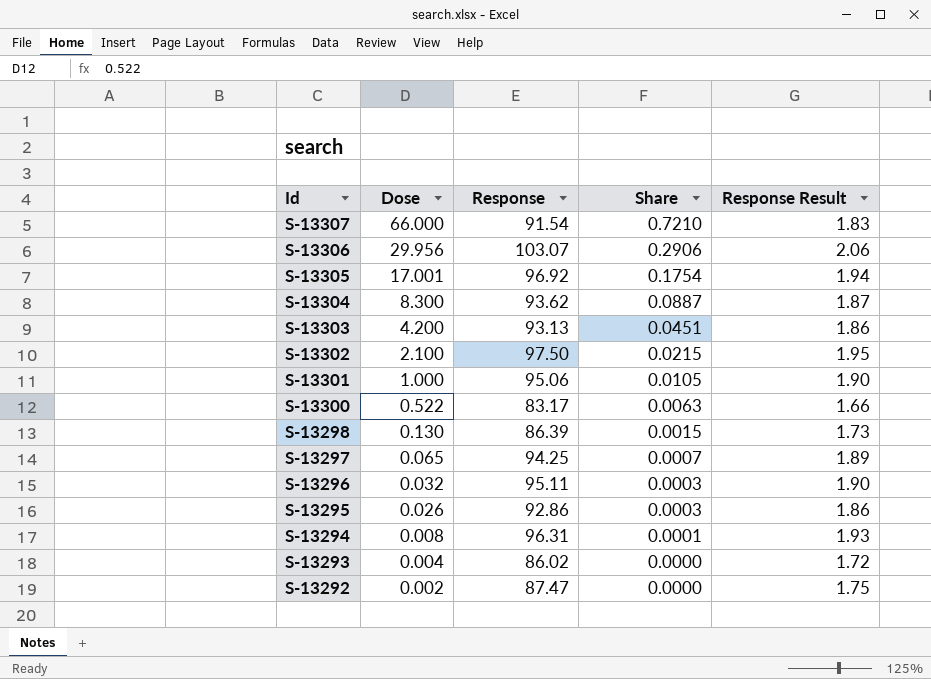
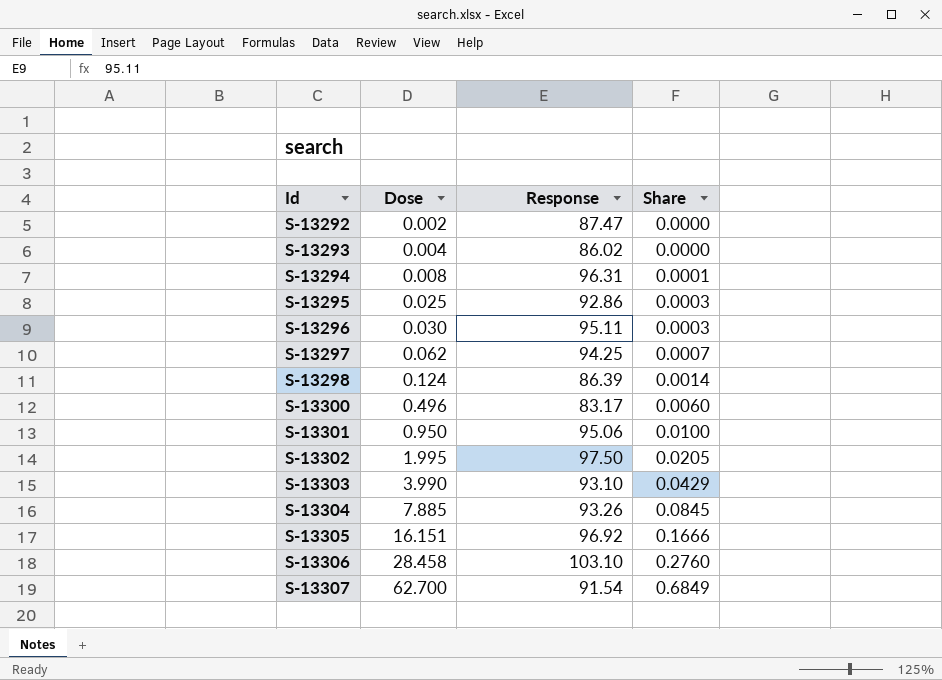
row order: Id descending -> Id ascending
column Response Result | formula: [Response] * 0.02 -> none
S-13295 | Dose: 0.026 -> 0.025
S-13296 | Dose: 0.032 -> 0.030
S-13297 | Dose: 0.065 -> 0.062
S-13298 | Dose: 0.130 -> 0.124
S-13298 | Share: 0.0015 -> 0.0014
S-13300 | Dose: 0.522 -> 0.496
S-13300 | Share: 0.0063 -> 0.0060
S-13301 | Dose: 1.000 -> 0.950
S-13301 | Share: 0.0105 -> 0.0100
S-13302 | Dose: 2.100 -> 1.995
S-13302 | Share: 0.0215 -> 0.0205
S-13303 | Dose: 4.200 -> 3.990
S-13303 | Response: 93.13 -> 93.10
S-13303 | Share: 0.0451 -> 0.0429
S-13304 | Dose: 8.300 -> 7.885
S-13304 | Response: 93.62 -> 93.26
S-13304 | Share: 0.0887 -> 0.0845
S-13305 | Dose: 17.001 -> 16.151
S-13305 | Share: 0.1754 -> 0.1666
S-13306 | Dose: 29.956 -> 28.458
S-13306 | Response: 103.07 -> 103.10
S-13306 | Share: 0.2906 -> 0.2760
S-13307 | Dose: 66.000 -> 62.700
S-13307 | Share: 0.7210 -> 0.6849

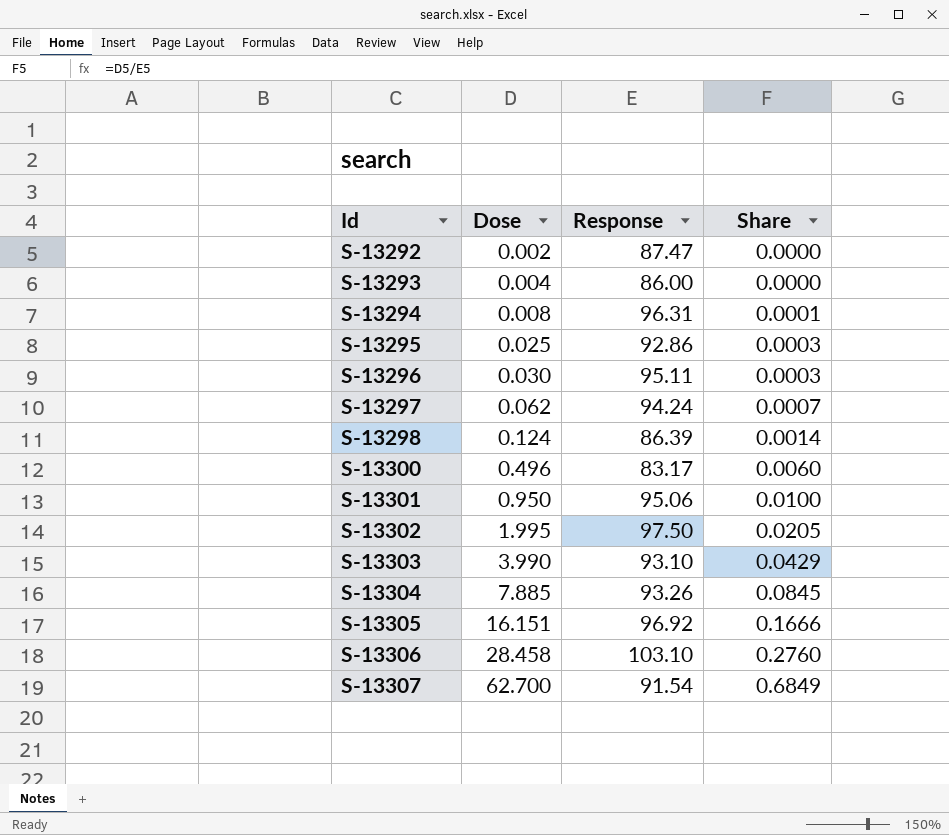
S-13293 | Response: 86.02 -> 86.00
S-13297 | Response: 94.25 -> 94.24

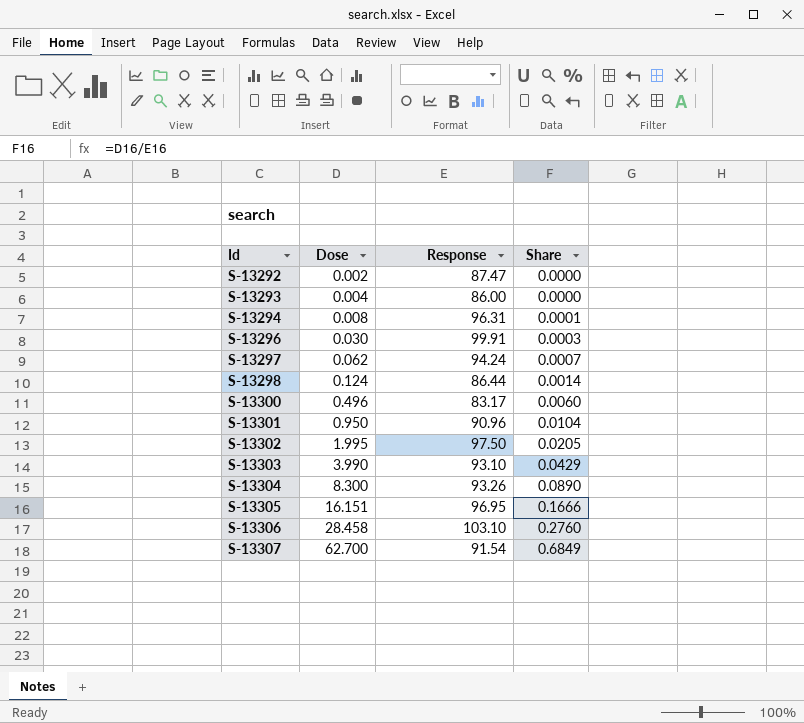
row S-13295: 0.025 | 92.86 | 0.0003 -> none
S-13296 | Response: 95.11 -> 99.91
S-13298 | Response: 86.39 -> 86.44
S-13301 | Response: 95.06 -> 90.96
S-13301 | Share: 0.0100 -> 0.0104
S-13304 | Dose: 7.885 -> 8.300
S-13304 | Share: 0.0845 -> 0.0890
S-13305 | Response: 96.92 -> 96.95

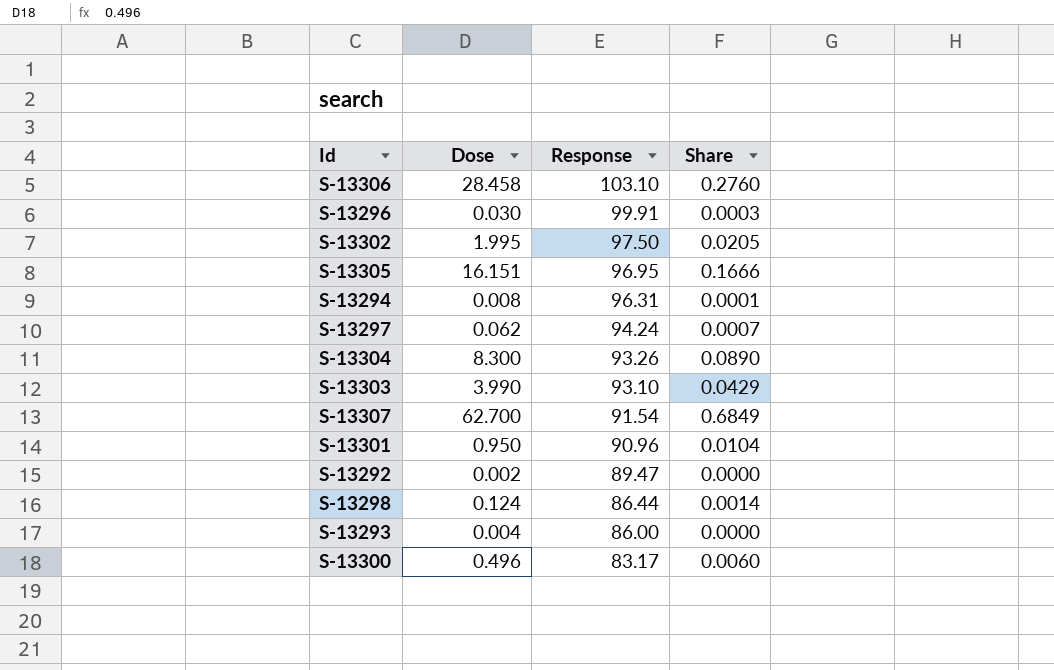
row order: Id ascending -> Response descending
S-13292 | Response: 87.47 -> 89.47

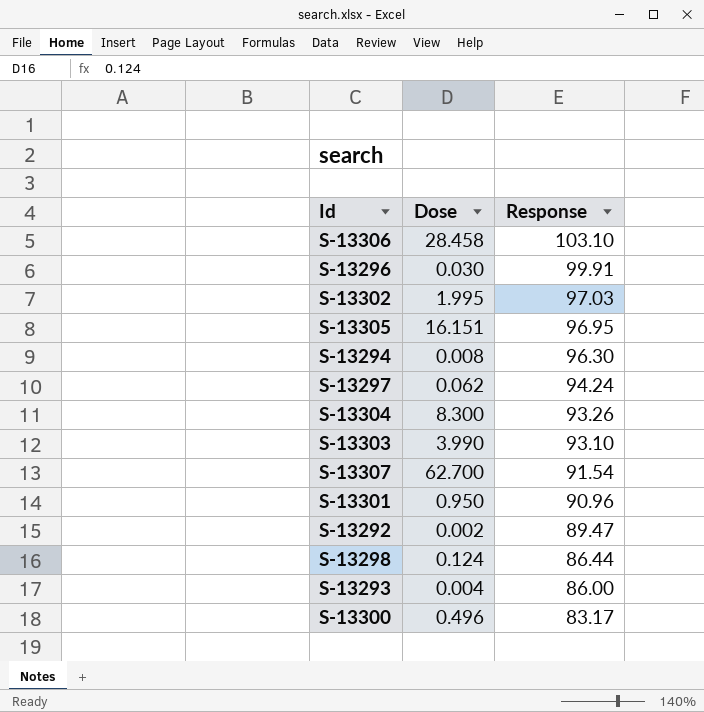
column Share | formula: [Dose] / [Response] -> none
S-13302 | Response: 97.50 -> 97.03
S-13294 | Response: 96.31 -> 96.30

